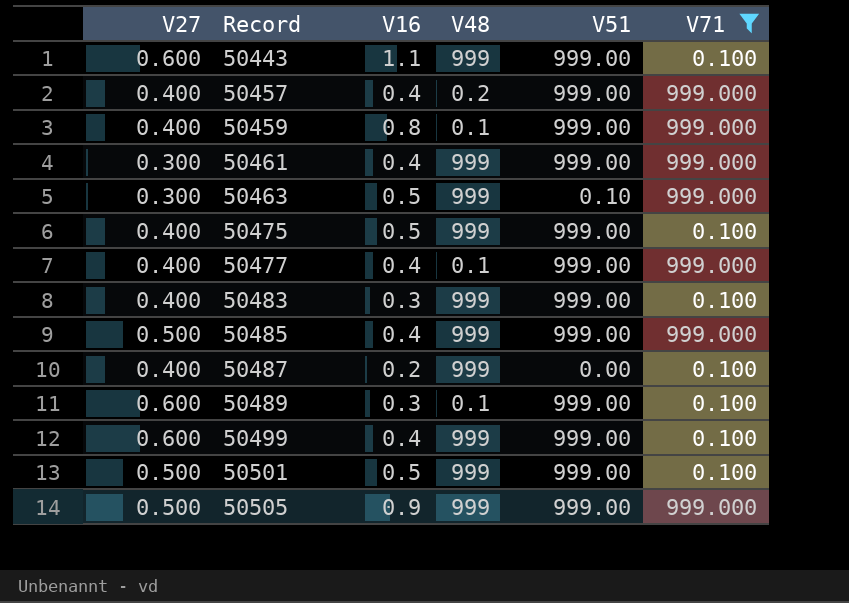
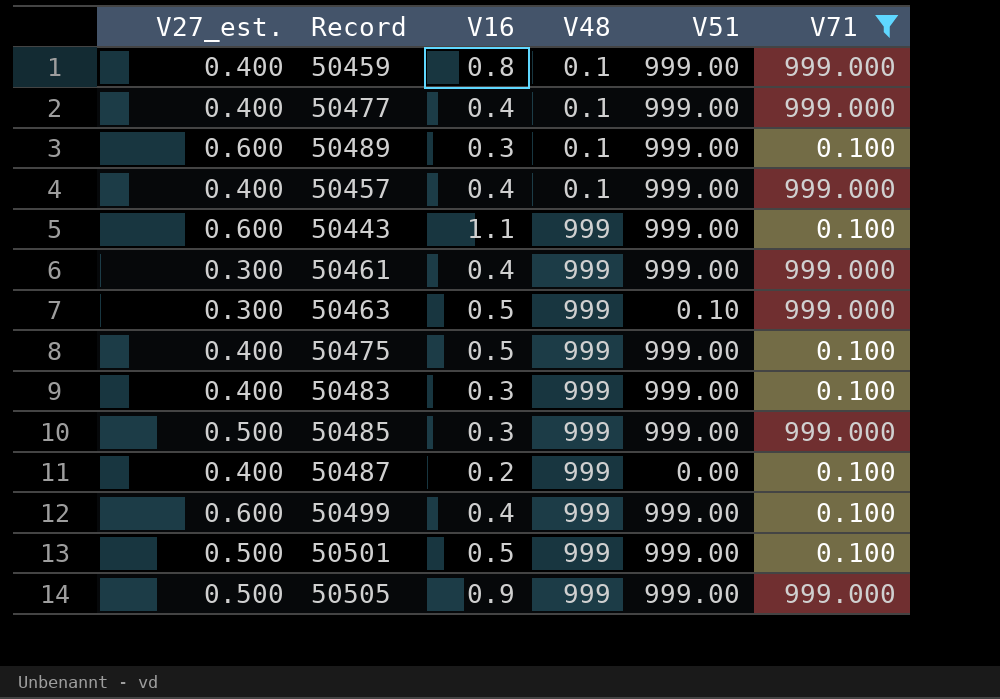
row order: Record ascending -> V48 ascending
column name: V27 -> V27_est.
50457 | V48: 0.2 -> 0.1
50485 | V16: 0.4 -> 0.3

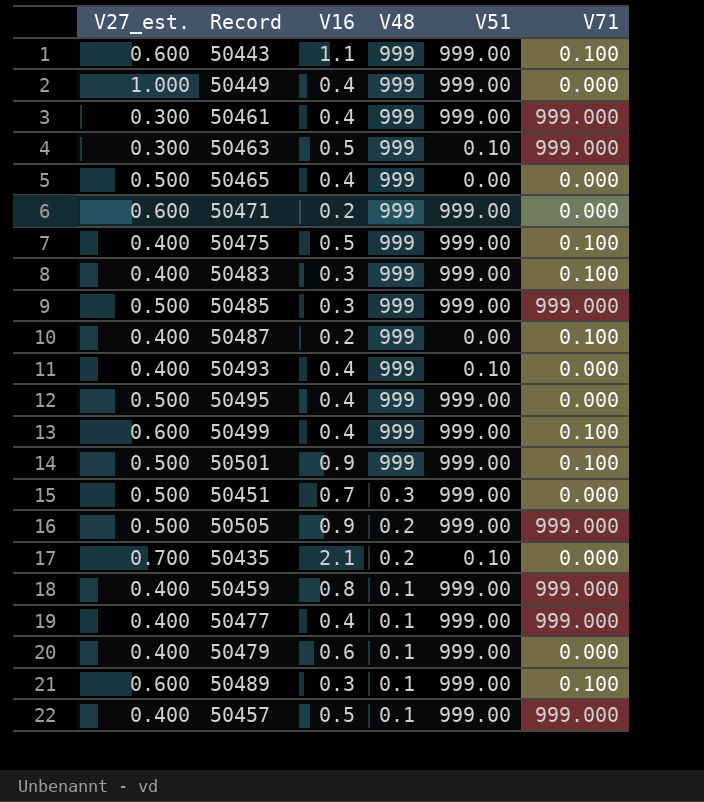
filter: V71 != 0.000 -> none
row order: V48 ascending -> V48 descending
50501 | V16: 0.5 -> 0.9
50505 | V48: 999 -> 0.2
50457 | V16: 0.4 -> 0.5

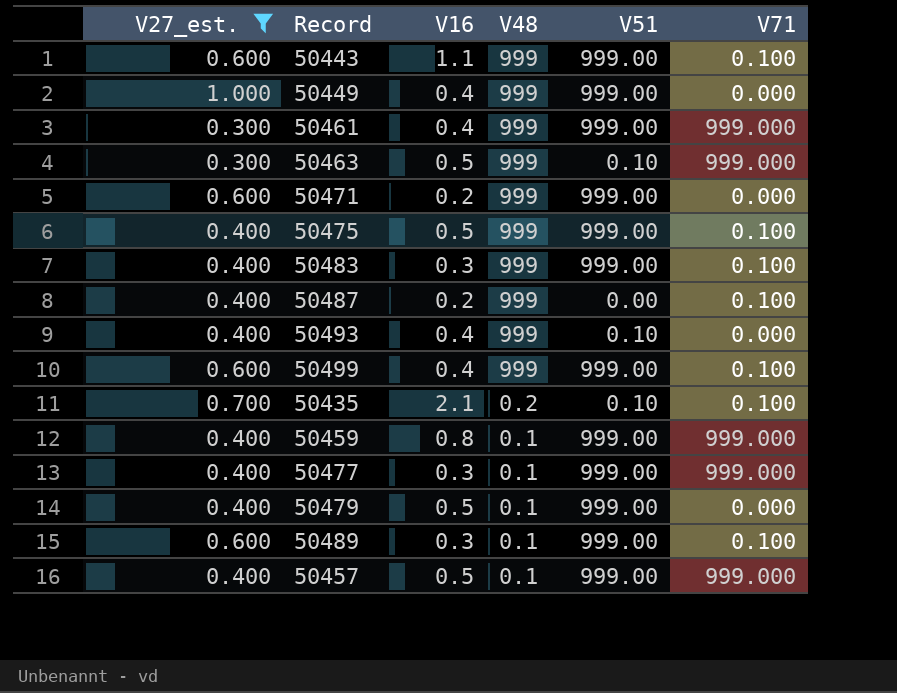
filter: none -> V27_est. != 0.500
50435 | V71: 0.000 -> 0.100
50477 | V16: 0.4 -> 0.3
50479 | V16: 0.6 -> 0.5

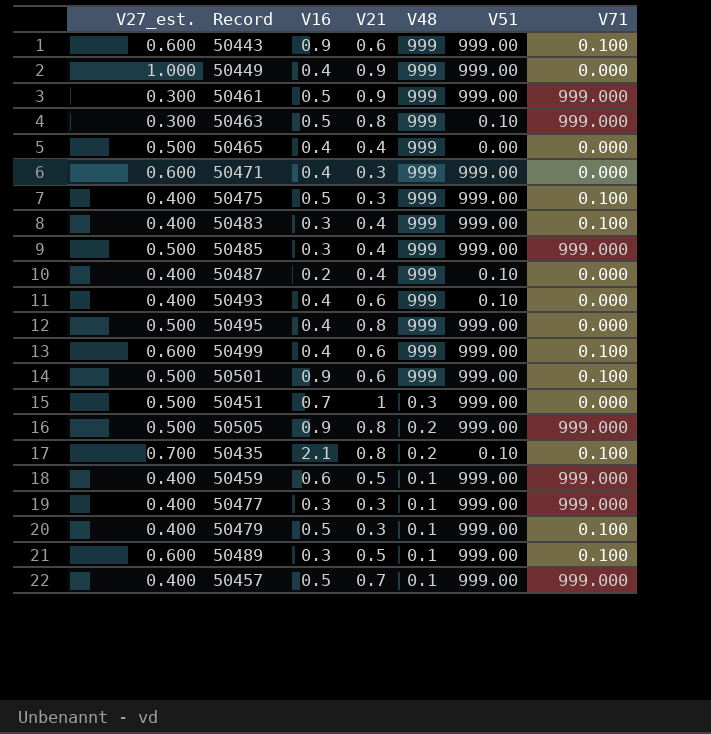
filter: V27_est. != 0.500 -> none
column V21 | position: none -> 4
50443 | V16: 1.1 -> 0.9
50461 | V16: 0.4 -> 0.5
50471 | V16: 0.2 -> 0.4
50487 | V51: 0.00 -> 0.10
50487 | V71: 0.100 -> 0.000
50459 | V16: 0.8 -> 0.6
50479 | V71: 0.000 -> 0.100

